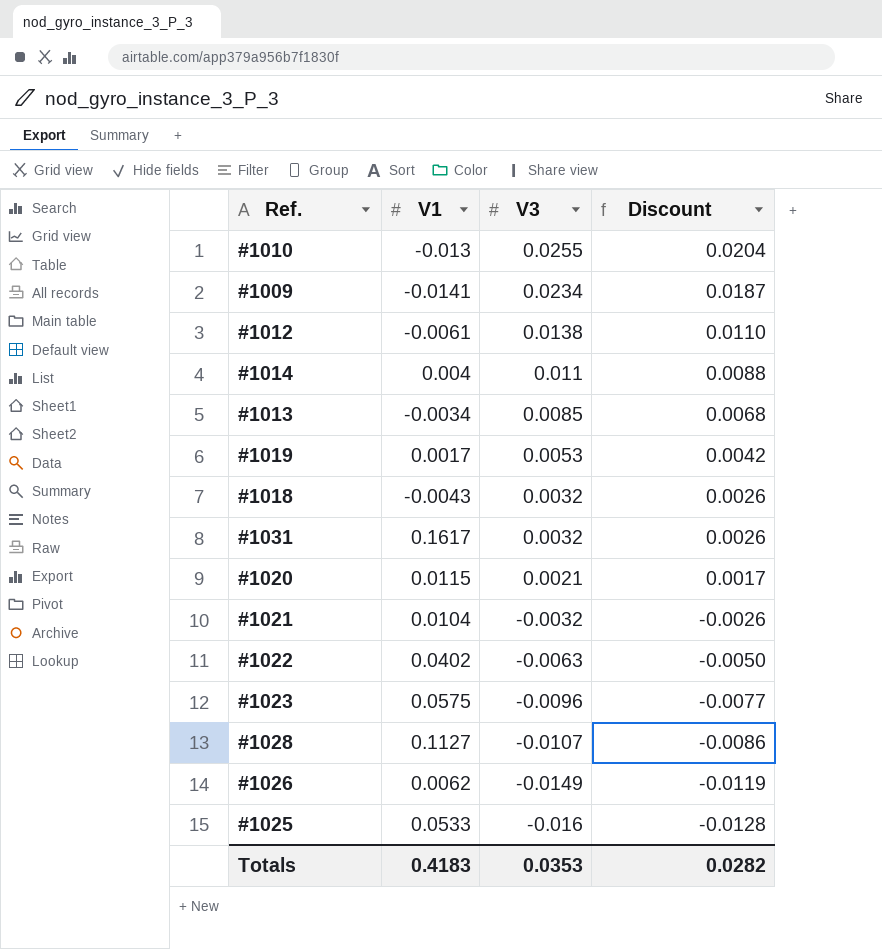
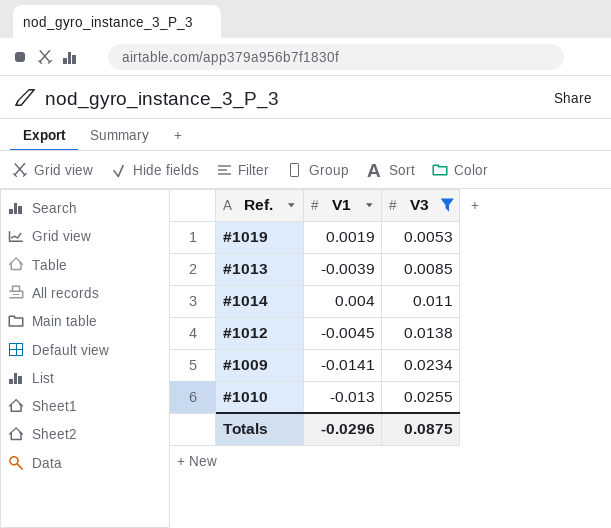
filter: none -> V3 >= 0.0053
row order: V3 descending -> V3 ascending
column Discount | formula: [V3] * 0.8 -> none
#1019 | V1: 0.0017 -> 0.0019
#1013 | V1: -0.0034 -> -0.0039
#1012 | V1: -0.0061 -> -0.0045
Totals | V1: 0.4183 -> -0.0296
Totals | V3: 0.0353 -> 0.0875

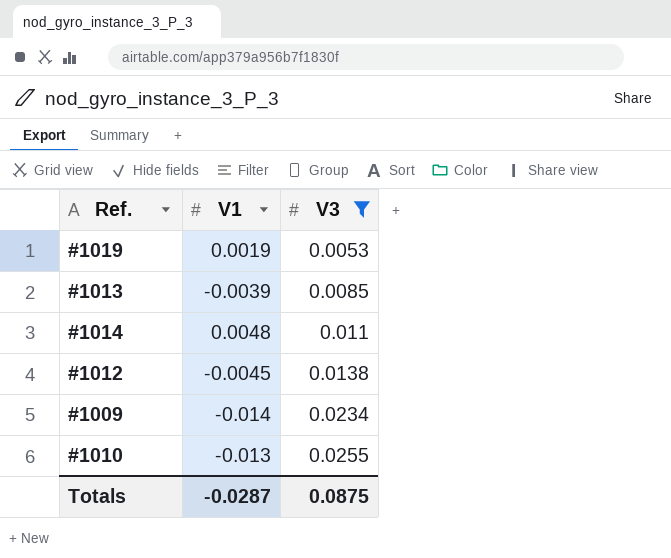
#1014 | V1: 0.004 -> 0.0048
#1009 | V1: -0.0141 -> -0.014
Totals | V1: -0.0296 -> -0.0287

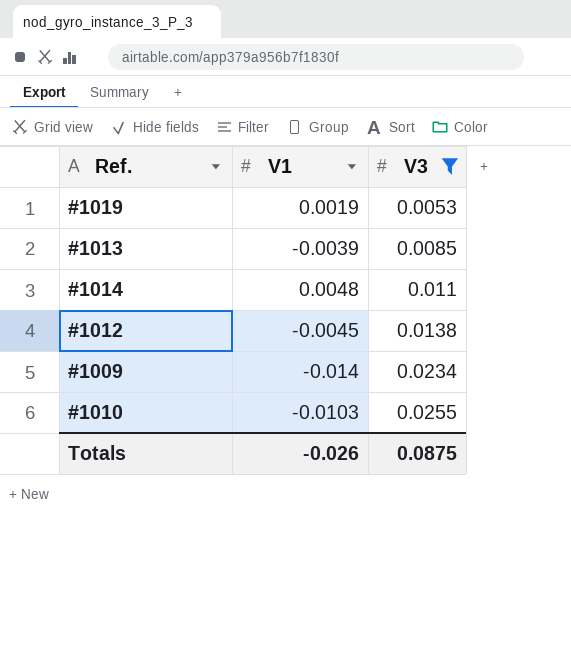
#1010 | V1: -0.013 -> -0.0103
Totals | V1: -0.0287 -> -0.026

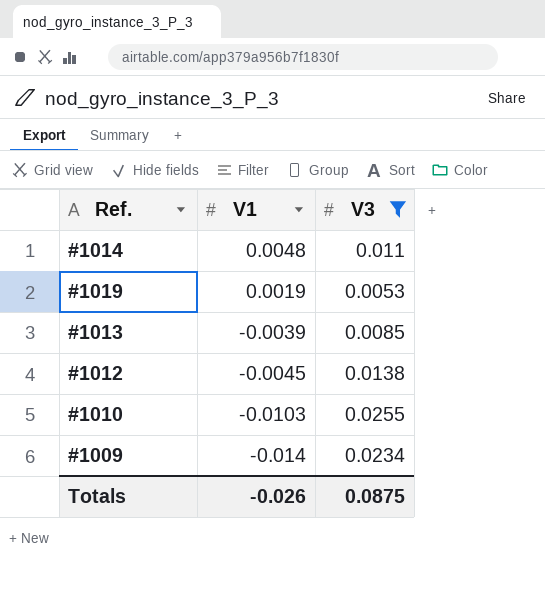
row order: V3 ascending -> V1 descending

